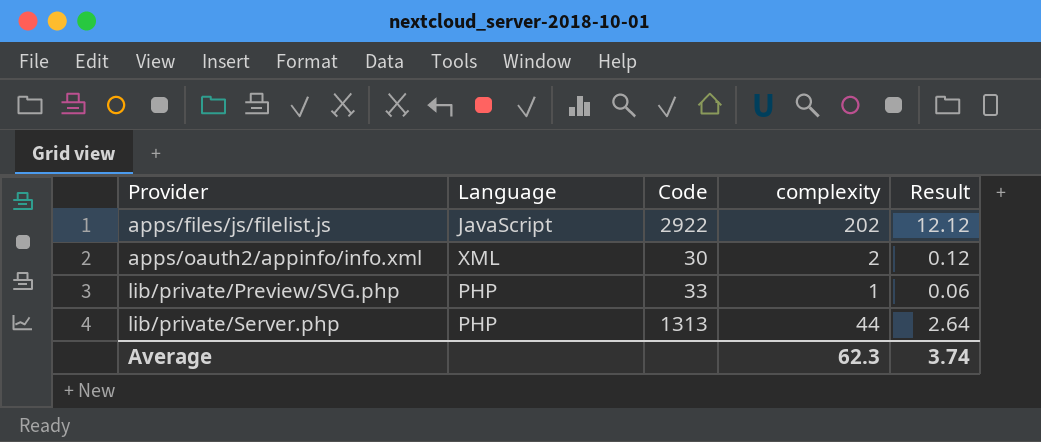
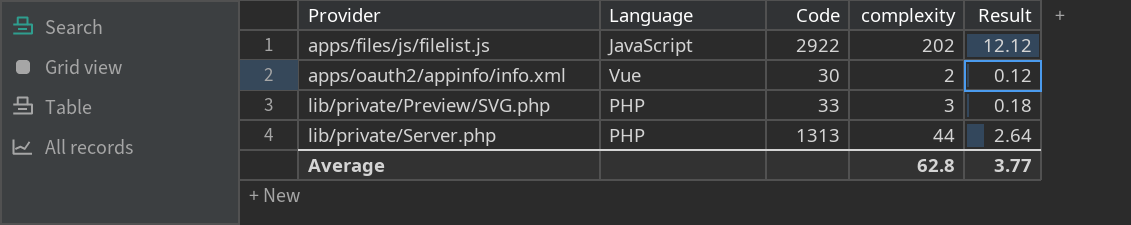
apps/oauth2/appinfo/info.xml | Language: XML -> Vue
lib/private/Preview/SVG.php | complexity: 1 -> 3
lib/private/Preview/SVG.php | Result: 0.06 -> 0.18
Average | complexity: 62.3 -> 62.8
Average | Result: 3.74 -> 3.77

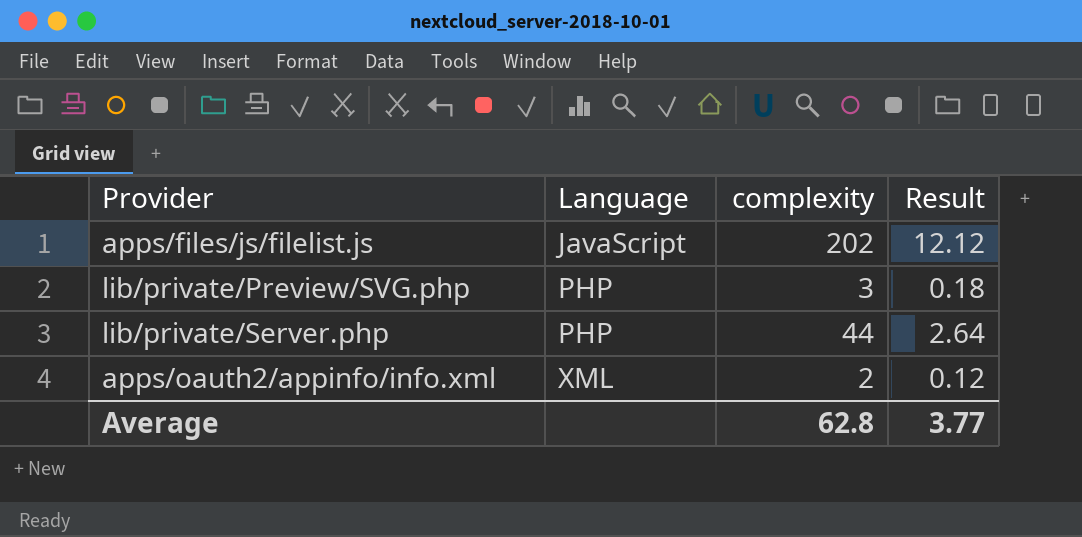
row order: Provider ascending -> Language ascending
column Code | position: 3 -> none
apps/oauth2/appinfo/info.xml | Language: Vue -> XML

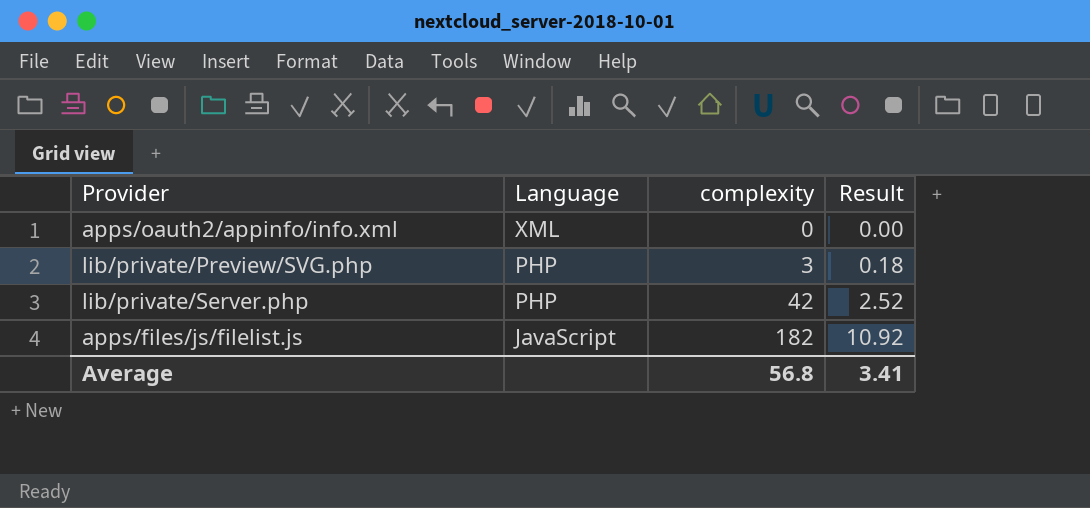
row order: Language ascending -> Language descending
apps/oauth2/appinfo/info.xml | complexity: 2 -> 0
apps/oauth2/appinfo/info.xml | Result: 0.12 -> 0.00
lib/private/Server.php | complexity: 44 -> 42
lib/private/Server.php | Result: 2.64 -> 2.52
apps/files/js/filelist.js | complexity: 202 -> 182
apps/files/js/filelist.js | Result: 12.12 -> 10.92
Average | complexity: 62.8 -> 56.8
Average | Result: 3.77 -> 3.41

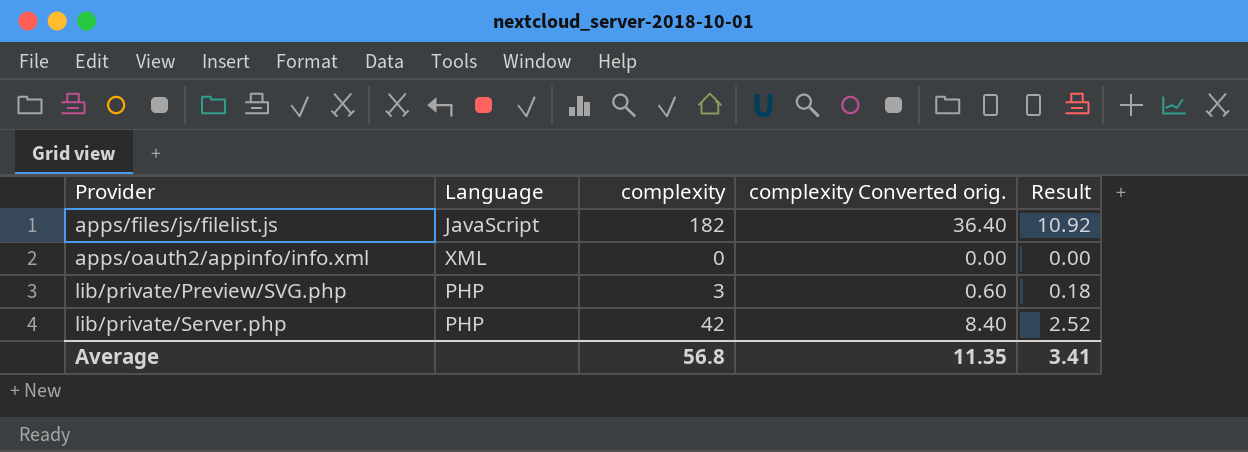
row order: Language descending -> Provider ascending
column complexity Converted orig. | formula: none -> [complexity] * 0.2

